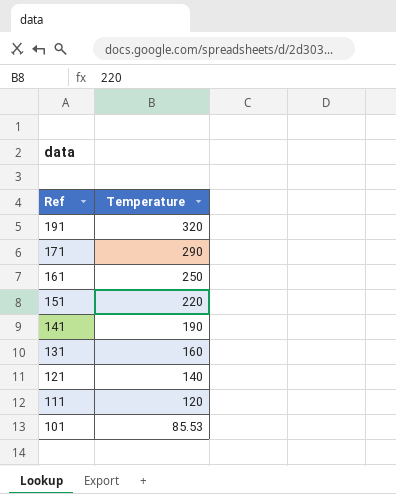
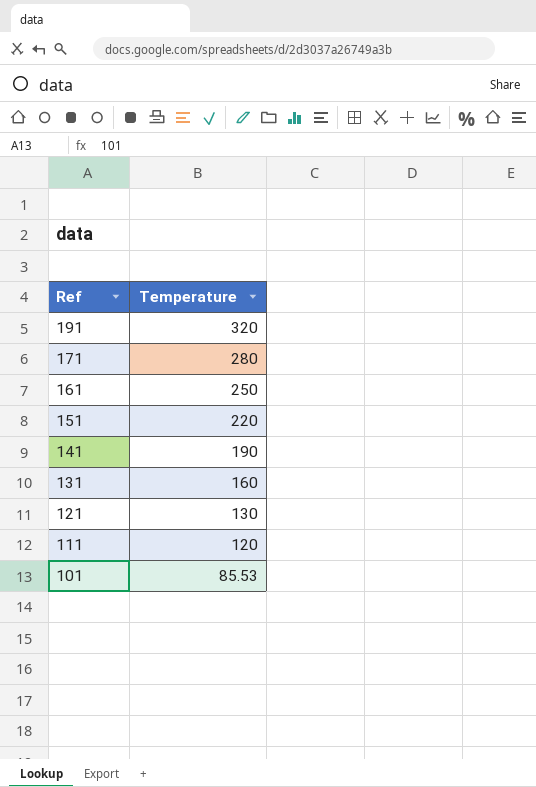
171 | Temperature: 290 -> 280
121 | Temperature: 140 -> 130

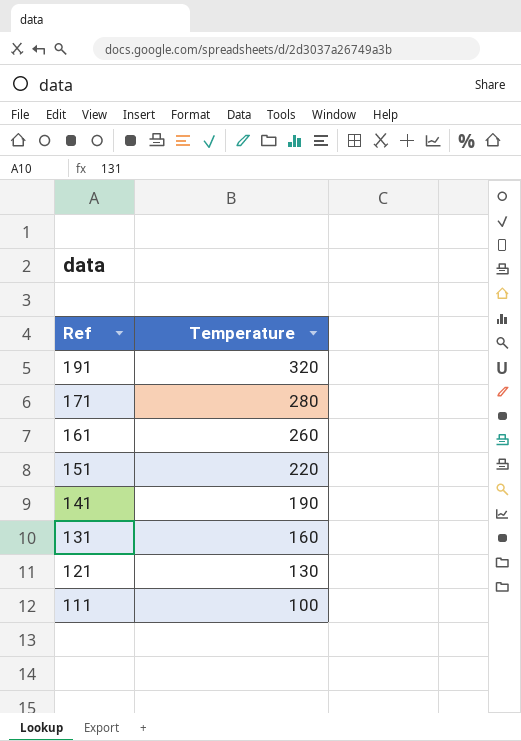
row 101: 85.53 -> none
161 | Temperature: 250 -> 260
111 | Temperature: 120 -> 100

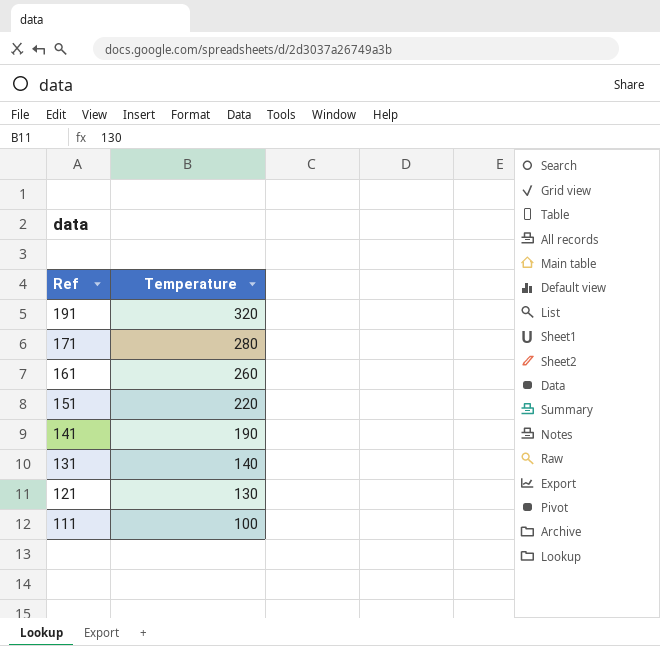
131 | Temperature: 160 -> 140

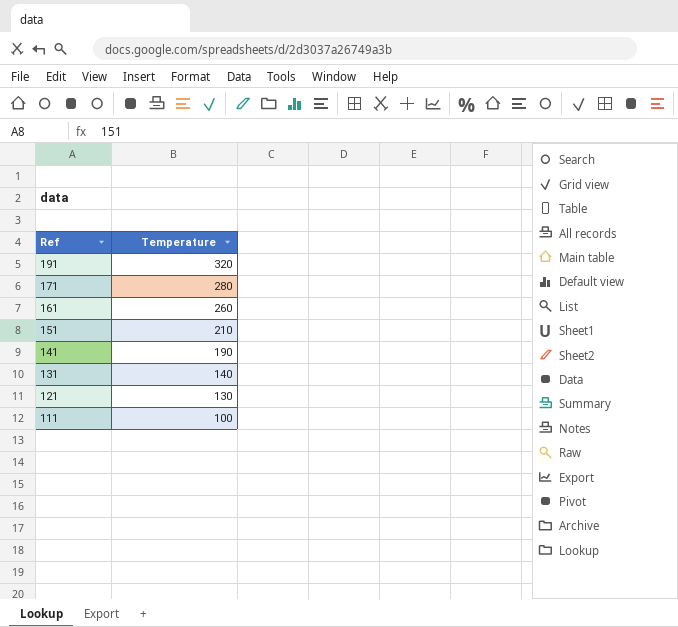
151 | Temperature: 220 -> 210

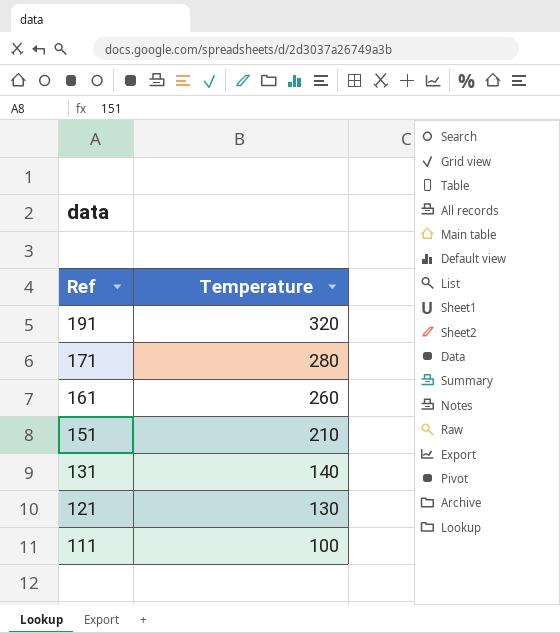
row 141: 190 -> none

